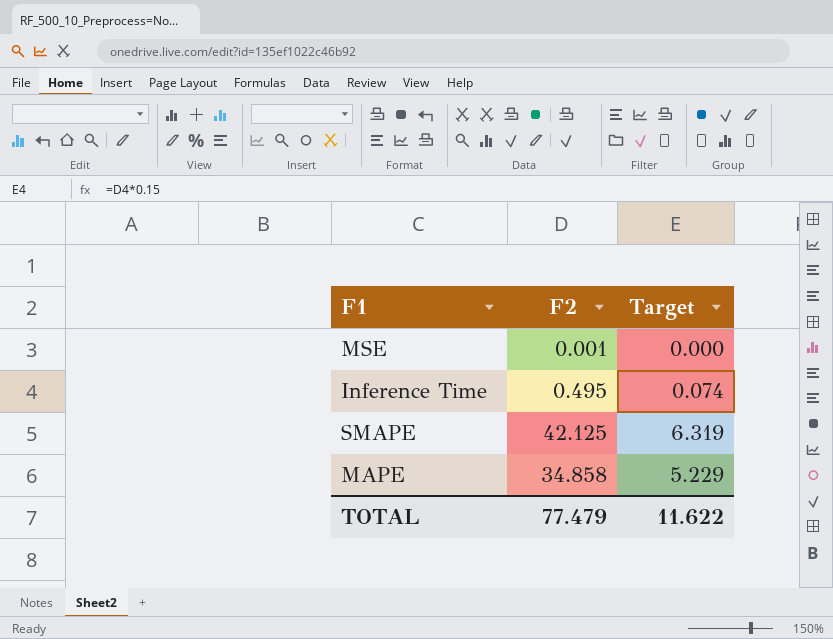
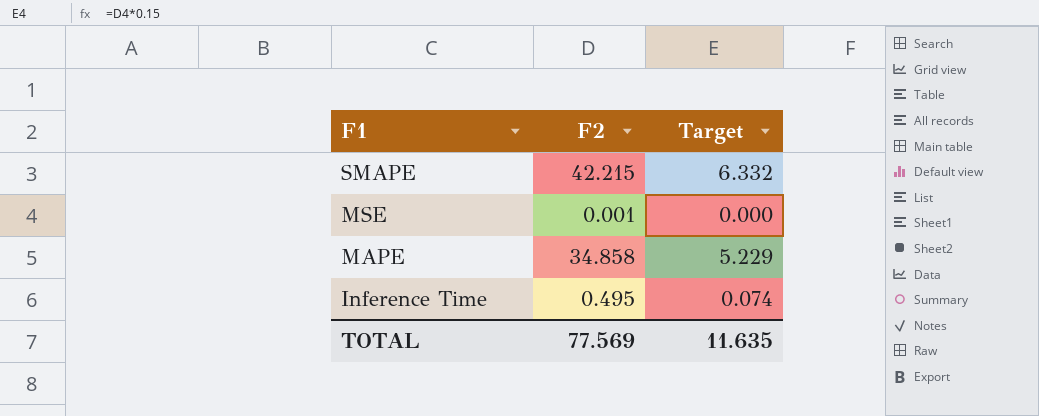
row order: none -> F1 descending
SMAPE | F2: 42.125 -> 42.215
SMAPE | Target: 6.319 -> 6.332
TOTAL | F2: 77.479 -> 77.569
TOTAL | Target: 11.622 -> 11.635

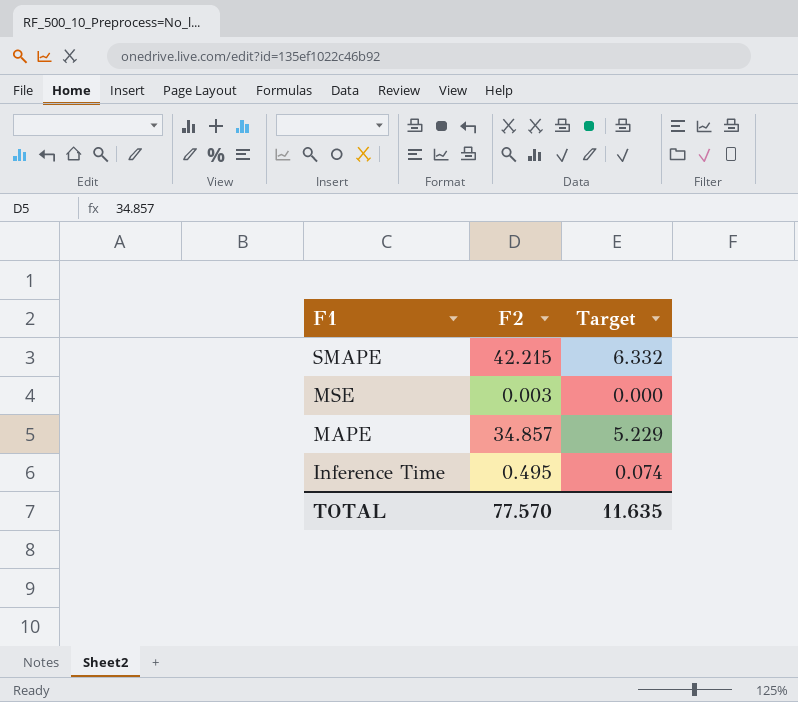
MSE | F2: 0.001 -> 0.003
MAPE | F2: 34.858 -> 34.857
TOTAL | F2: 77.569 -> 77.570

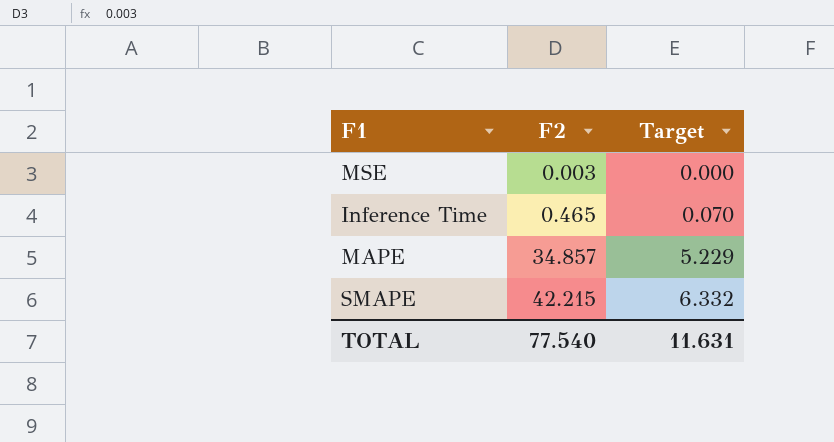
row order: F1 descending -> F2 ascending
Inference Time | F2: 0.495 -> 0.465
Inference Time | Target: 0.074 -> 0.070
TOTAL | F2: 77.570 -> 77.540
TOTAL | Target: 11.635 -> 11.631

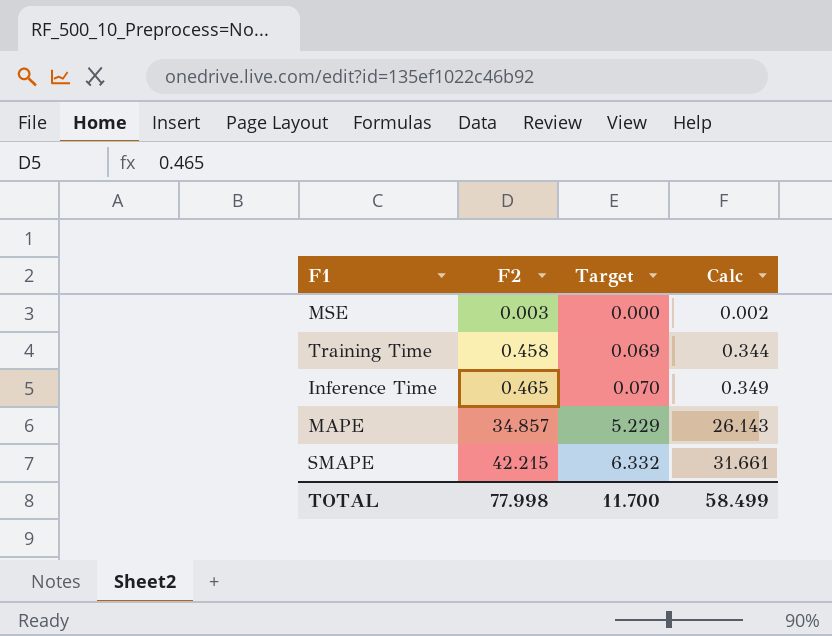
column Calc | formula: none -> [F2] * 0.75
row Training Time: none -> 0.458 | 0.069 | 0.344
TOTAL | F2: 77.540 -> 77.998
TOTAL | Target: 11.631 -> 11.700

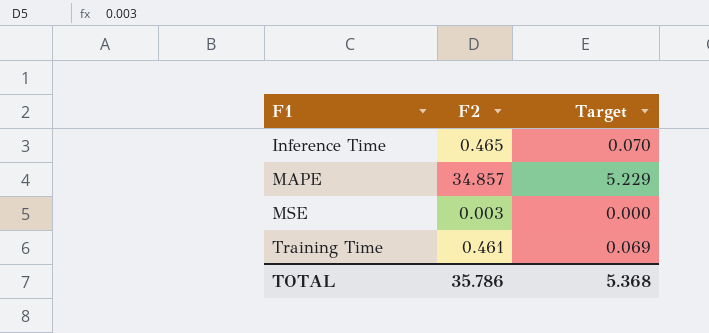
row order: F2 ascending -> F1 ascending
column Calc | formula: [F2] * 0.75 -> none
row SMAPE: 42.215 | 6.332 | 31.661 -> none
Training Time | F2: 0.458 -> 0.461
TOTAL | F2: 77.998 -> 35.786
TOTAL | Target: 11.700 -> 5.368

